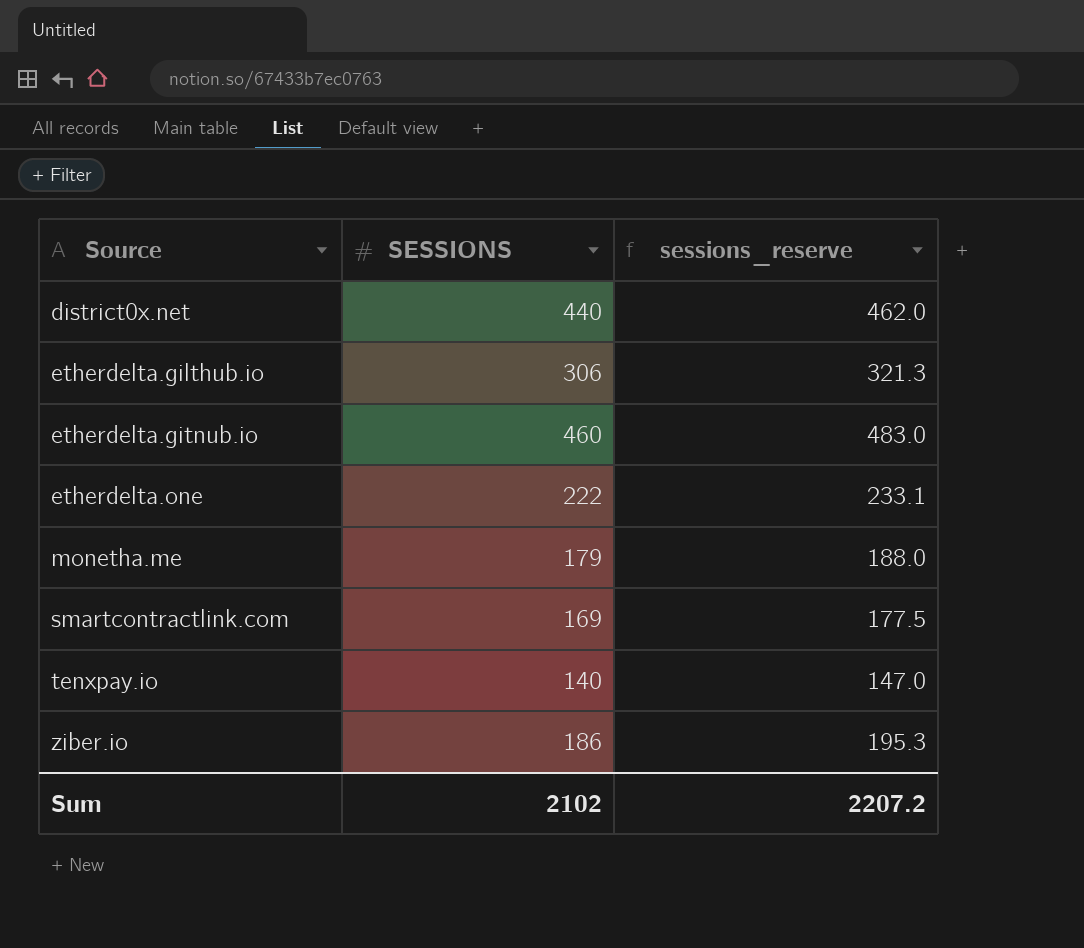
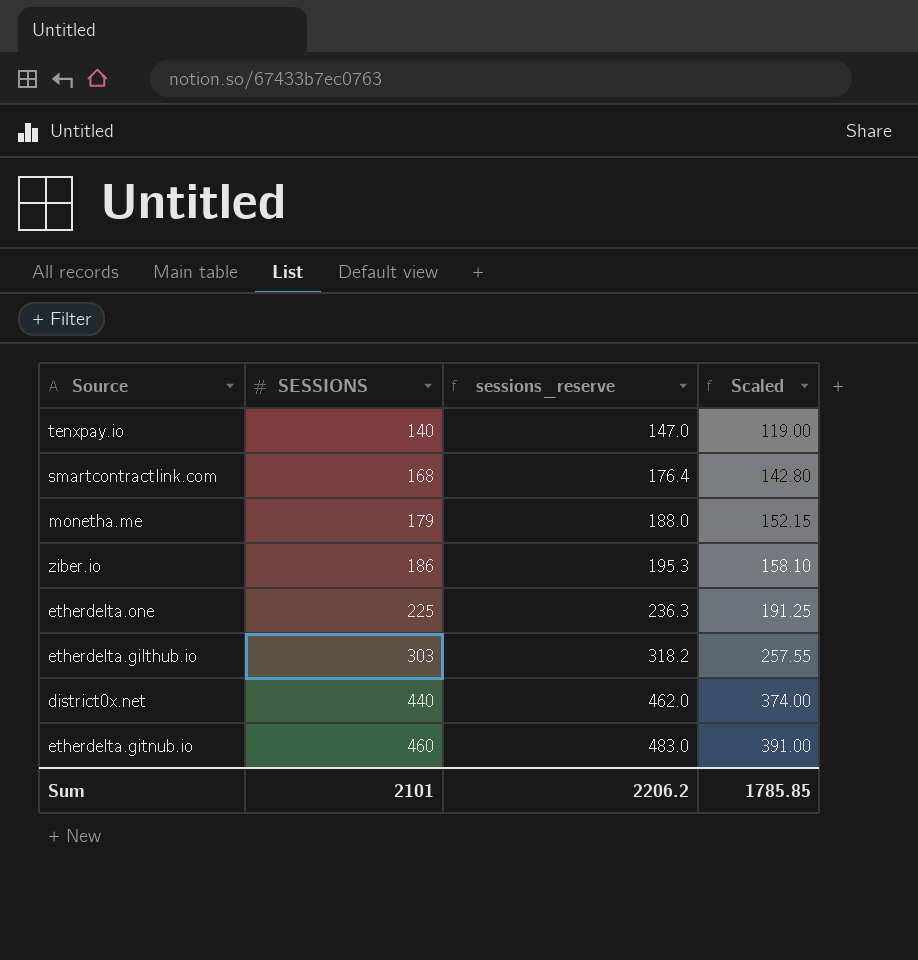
row order: Source ascending -> SESSIONS ascending
column Scaled | formula: none -> [SESSIONS] * 0.85
smartcontractlink.com | SESSIONS: 169 -> 168
smartcontractlink.com | sessions_reserve: 177.5 -> 176.4
etherdelta.one | SESSIONS: 222 -> 225
etherdelta.one | sessions_reserve: 233.1 -> 236.3
etherdelta.gilthub.io | SESSIONS: 306 -> 303
etherdelta.gilthub.io | sessions_reserve: 321.3 -> 318.2
Sum | SESSIONS: 2102 -> 2101
Sum | sessions_reserve: 2207.2 -> 2206.2

